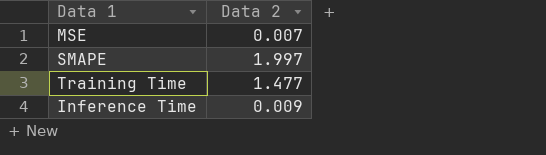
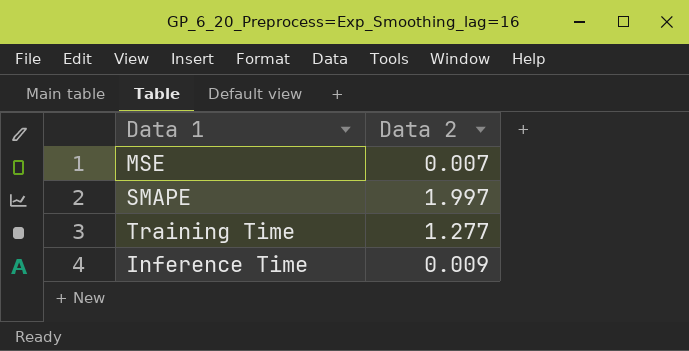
Training Time | Data 2: 1.477 -> 1.277

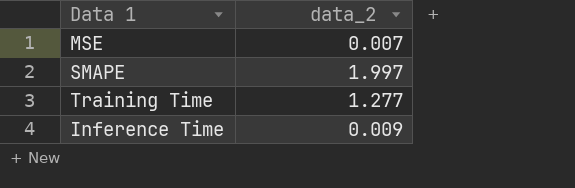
column name: Data 2 -> data_2

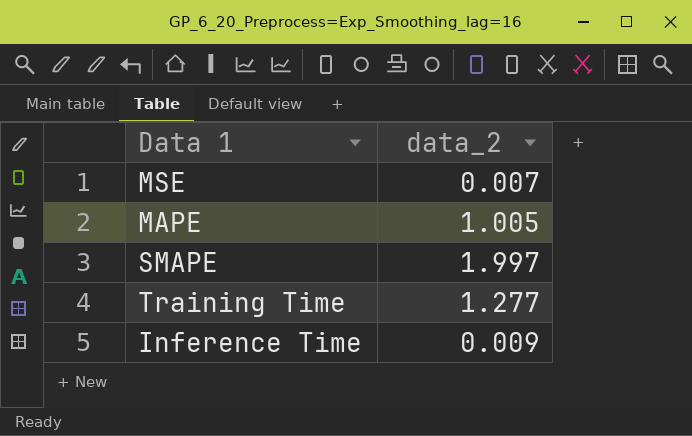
row MAPE: none -> 1.005

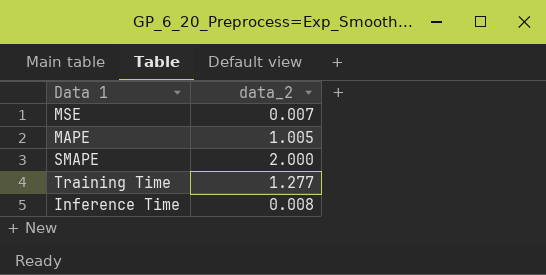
SMAPE | data_2: 1.997 -> 2.000
Inference Time | data_2: 0.009 -> 0.008

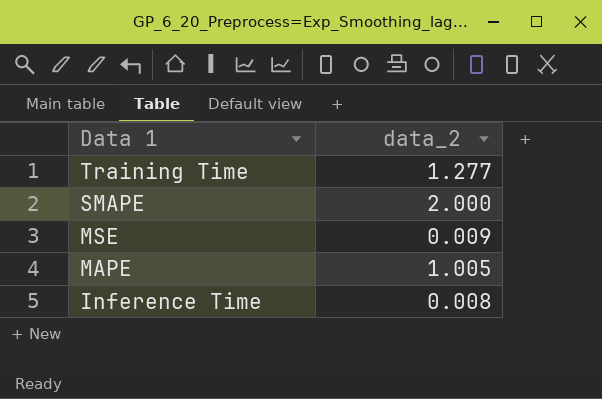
row order: none -> Data 1 descending
MSE | data_2: 0.007 -> 0.009

